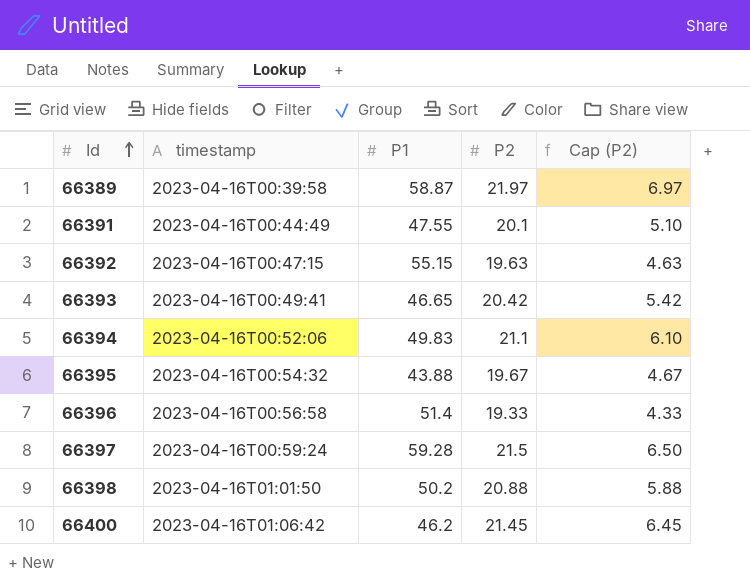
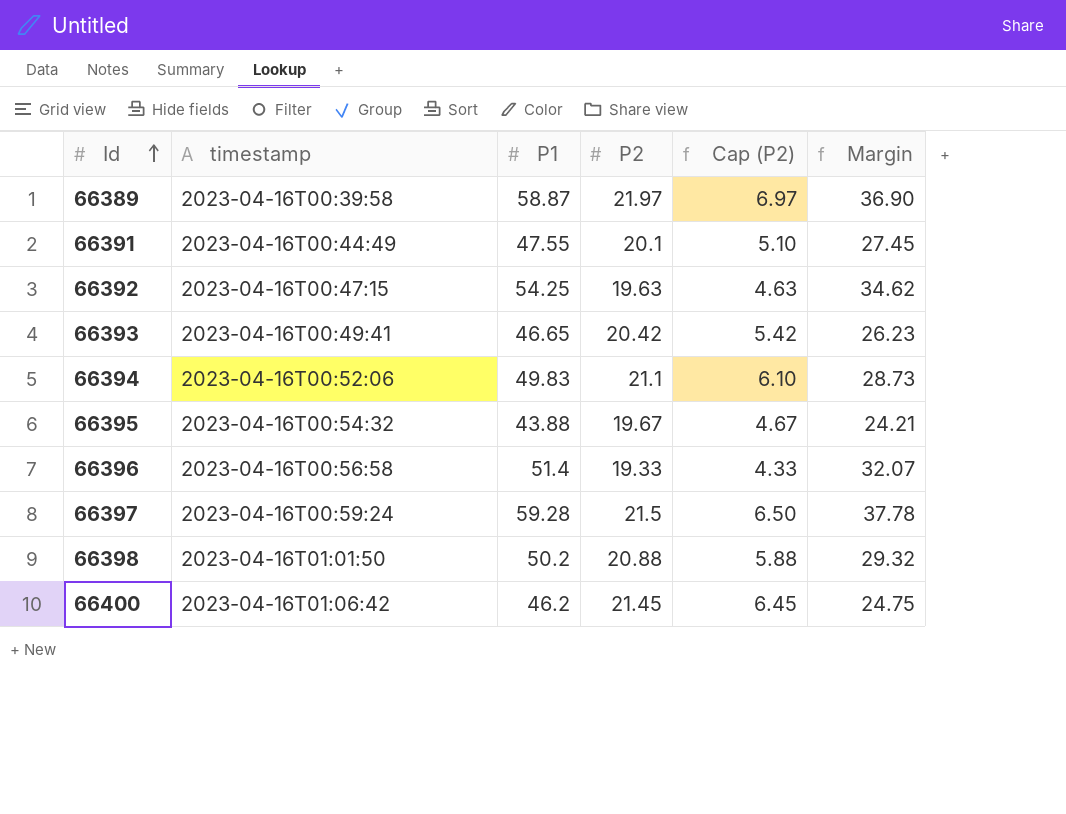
column Margin | formula: none -> [P1] - [P2]
66392 | P1: 55.15 -> 54.25

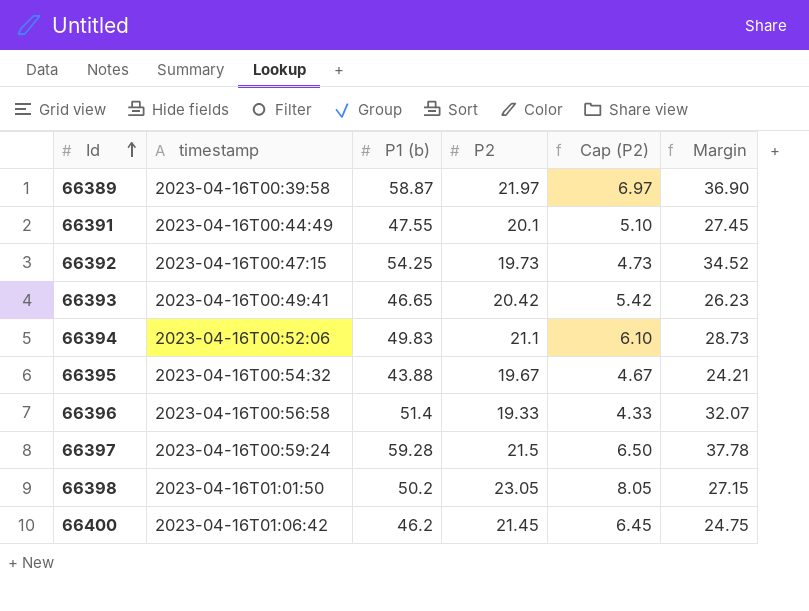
column name: P1 -> P1 (b)
66392 | P2: 19.63 -> 19.73
66392 | Cap (P2): 4.63 -> 4.73
66392 | Margin: 34.62 -> 34.52
66398 | P2: 20.88 -> 23.05
66398 | Cap (P2): 5.88 -> 8.05
66398 | Margin: 29.32 -> 27.15

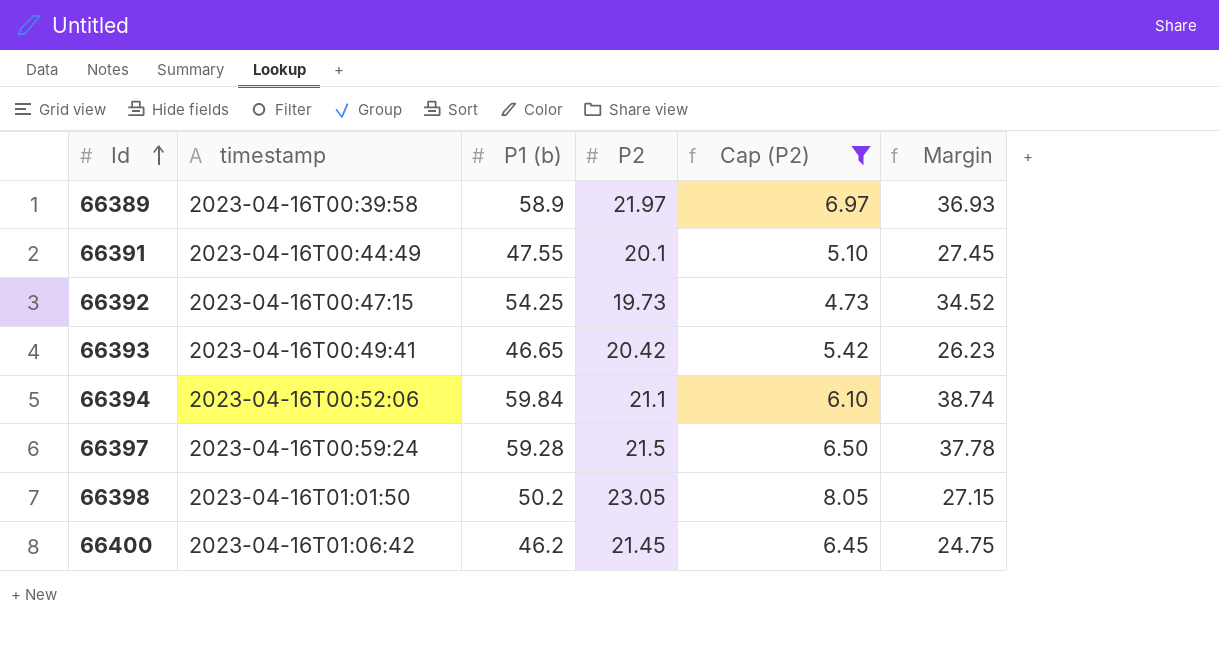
filter: none -> Cap (P2) >= 4.73
66389 | P1 (b): 58.87 -> 58.9
66389 | Margin: 36.90 -> 36.93
66394 | P1 (b): 49.83 -> 59.84
66394 | Margin: 28.73 -> 38.74

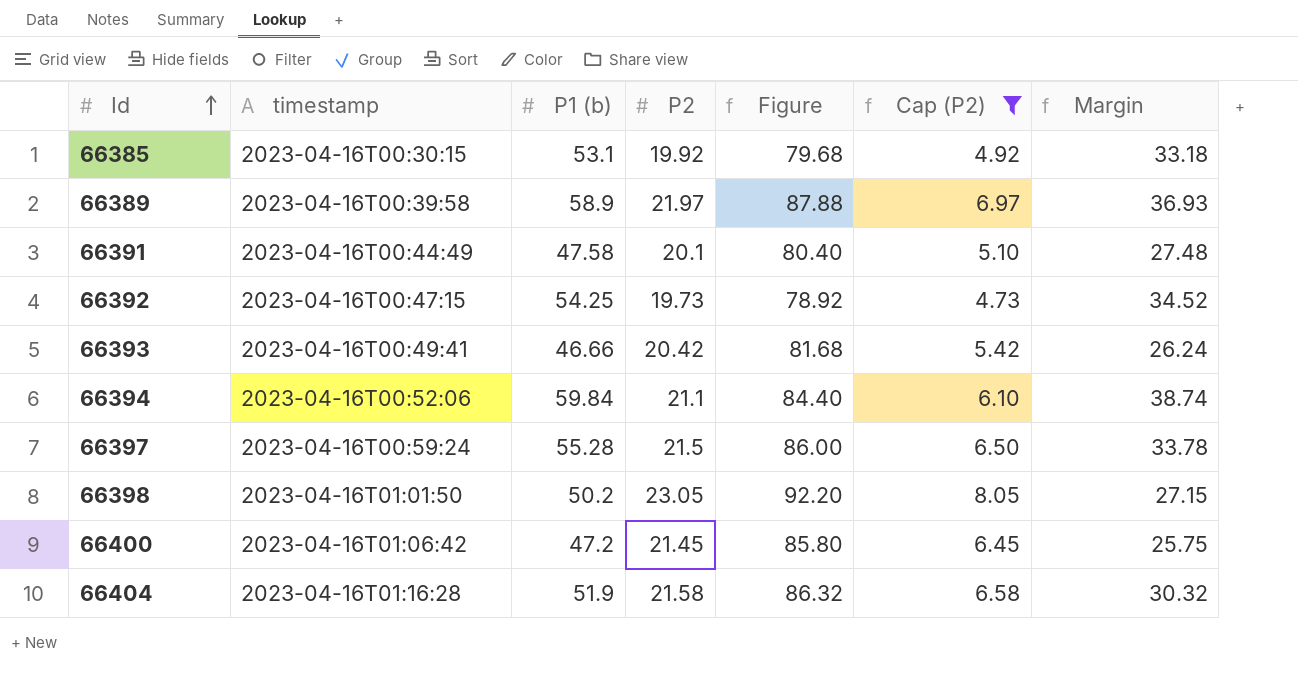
column Figure | formula: none -> [P2] * 4
row 66385: none -> 2023-04-16T00:30:15 | 53.1 | 19.92 | 79.68 | 4.92 | 33.18
66391 | P1 (b): 47.55 -> 47.58
66391 | Margin: 27.45 -> 27.48
66393 | P1 (b): 46.65 -> 46.66
66393 | Margin: 26.23 -> 26.24
66397 | P1 (b): 59.28 -> 55.28
66397 | Margin: 37.78 -> 33.78
66400 | P1 (b): 46.2 -> 47.2
66400 | Margin: 24.75 -> 25.75
row 66404: none -> 2023-04-16T01:16:28 | 51.9 | 21.58 | 86.32 | 6.58 | 30.32

